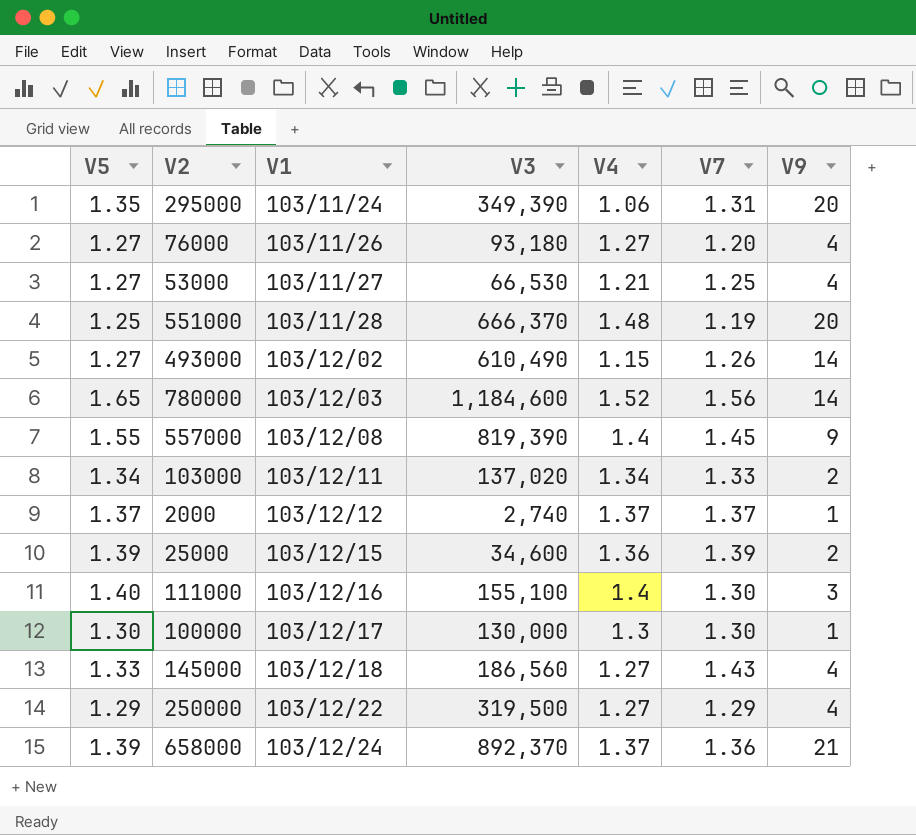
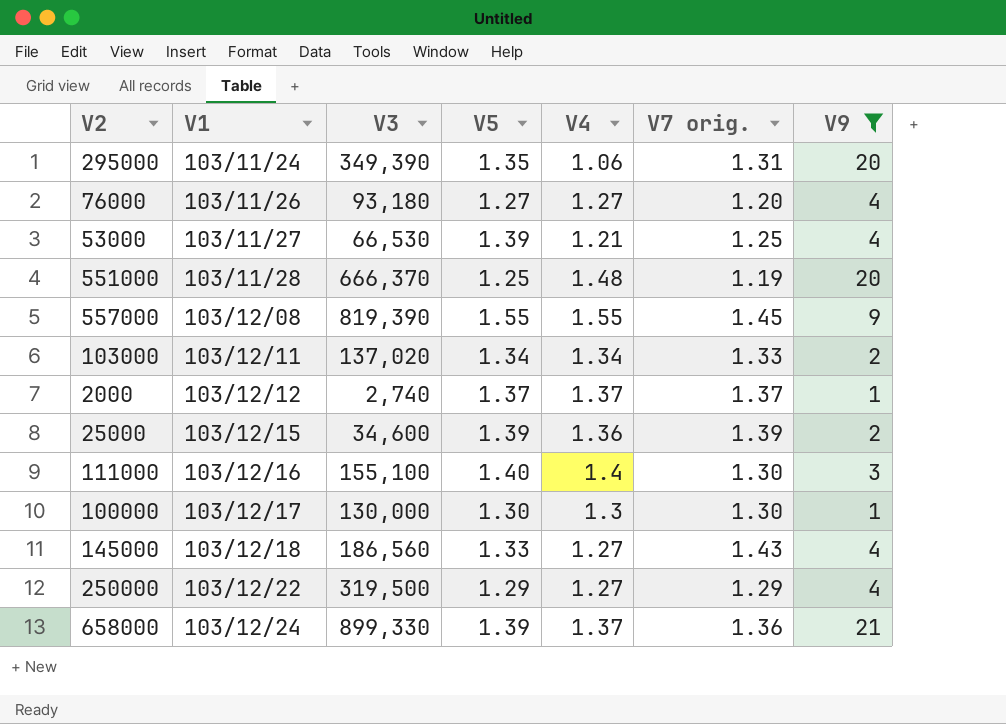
filter: none -> V9 != 14
column V5 | position: 1 -> 4
column name: V7 -> V7 orig.
53000 | V5: 1.27 -> 1.39
557000 | V4: 1.4 -> 1.55
658000 | V3: 892,370 -> 899,330

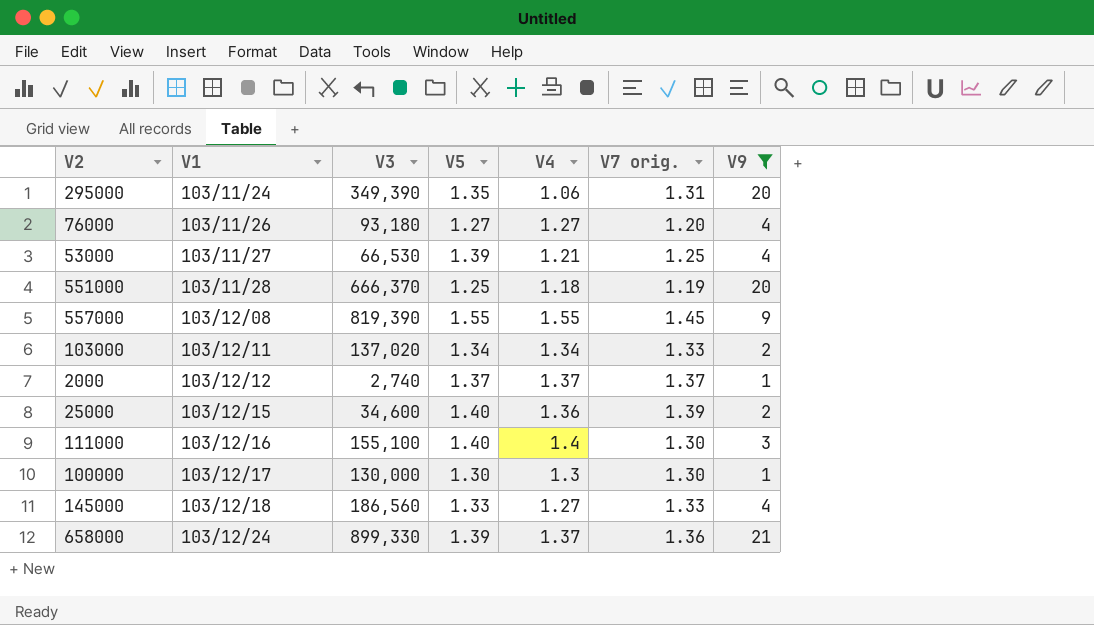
row 250000: 103/12/22 | 319,500 | 1.29 | 1.27 | 1.29 | 4 -> none
551000 | V4: 1.48 -> 1.18
25000 | V5: 1.39 -> 1.40
145000 | V7 orig.: 1.43 -> 1.33

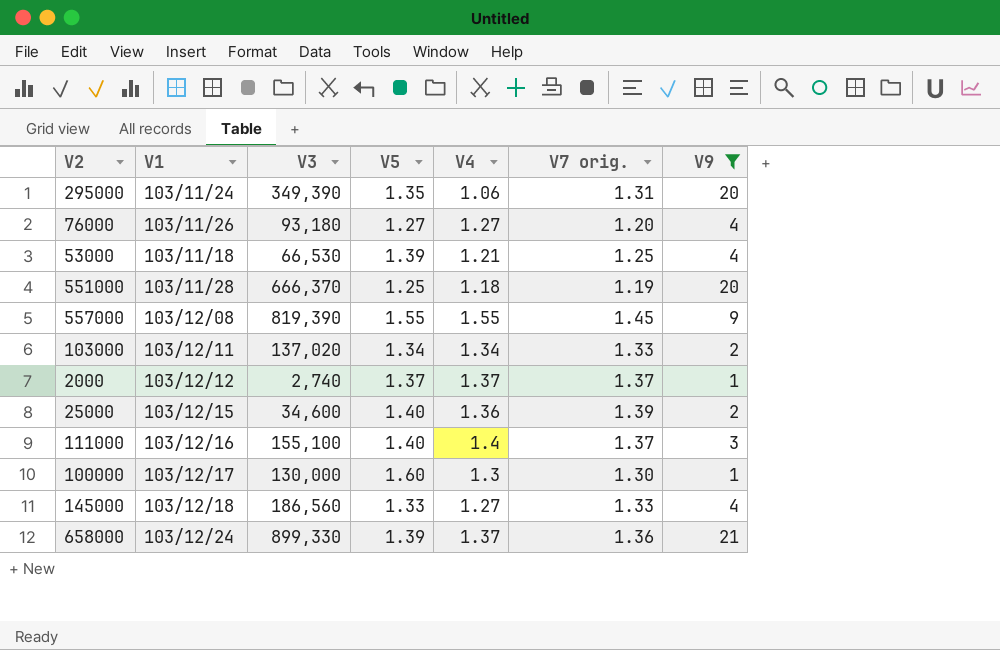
53000 | V1: 103/11/27 -> 103/11/18
111000 | V7 orig.: 1.30 -> 1.37
100000 | V5: 1.30 -> 1.60

